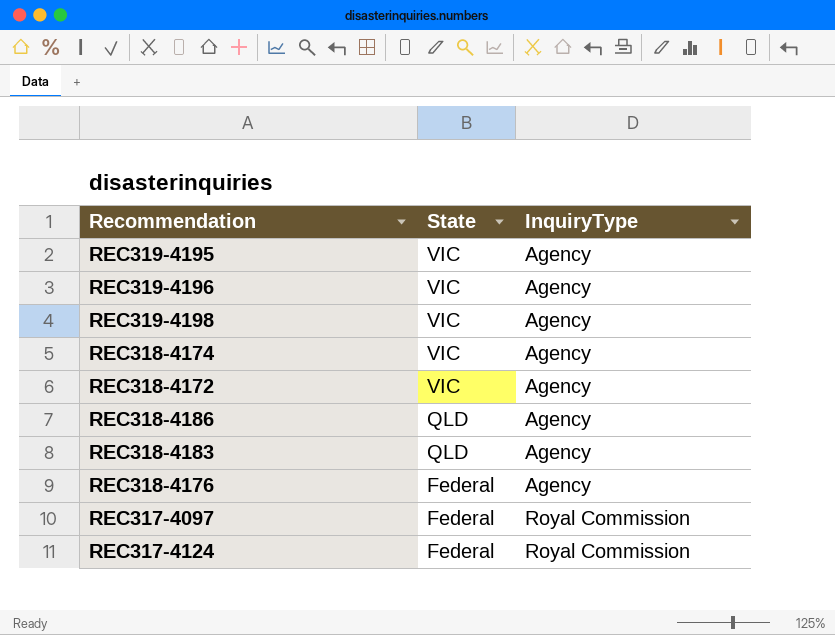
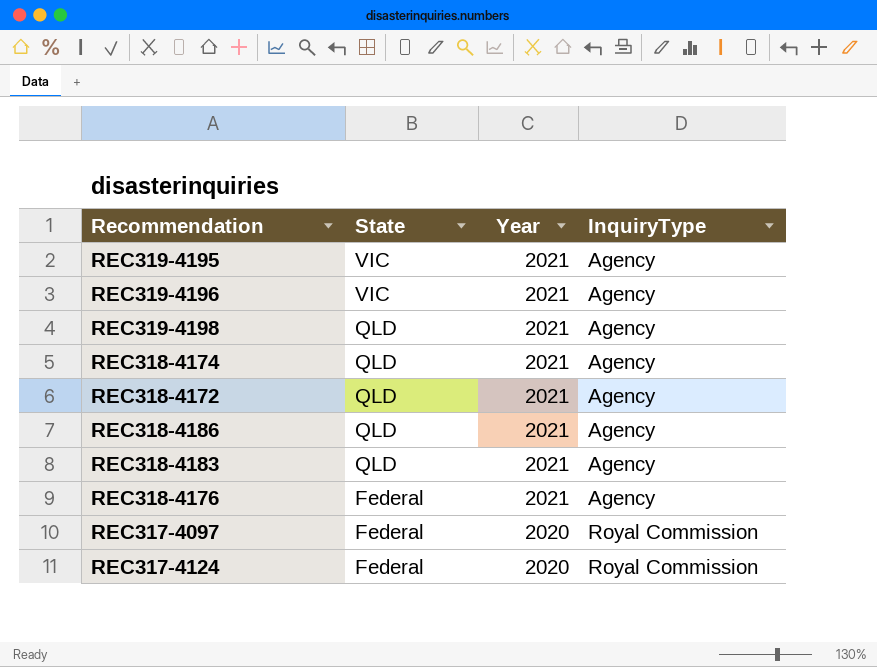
column Year | position: none -> 3
REC319-4198 | State: VIC -> QLD
REC318-4174 | State: VIC -> QLD
REC318-4172 | State: VIC -> QLD

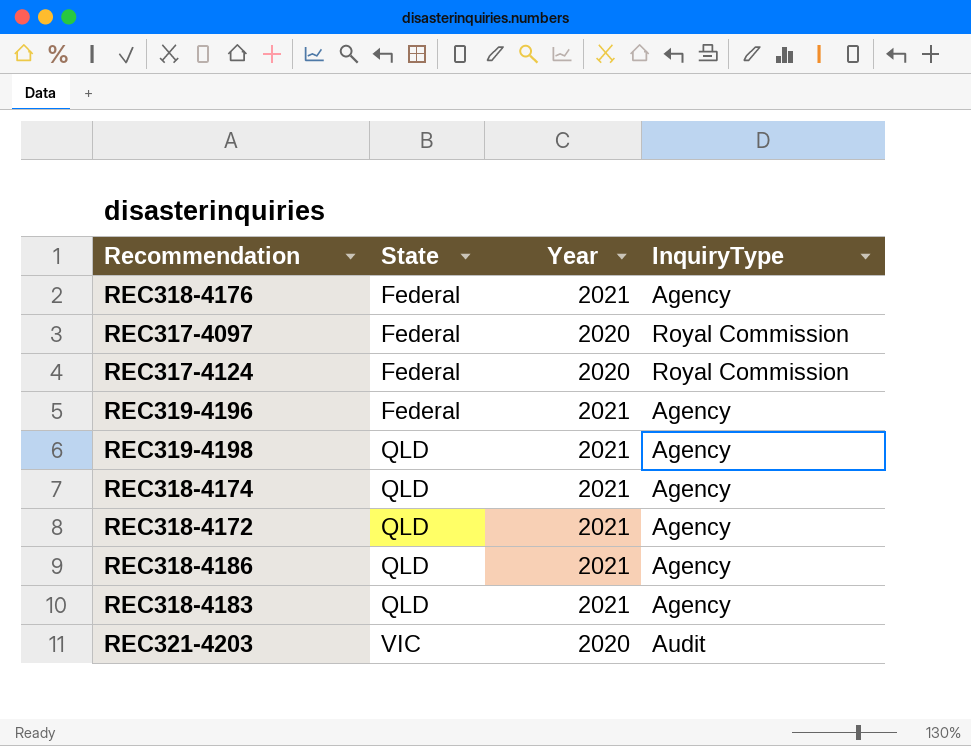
row order: State descending -> State ascending
row REC319-4195: VIC | 2021 | Agency -> none
REC319-4196 | State: VIC -> Federal
row REC321-4203: none -> VIC | 2020 | Audit

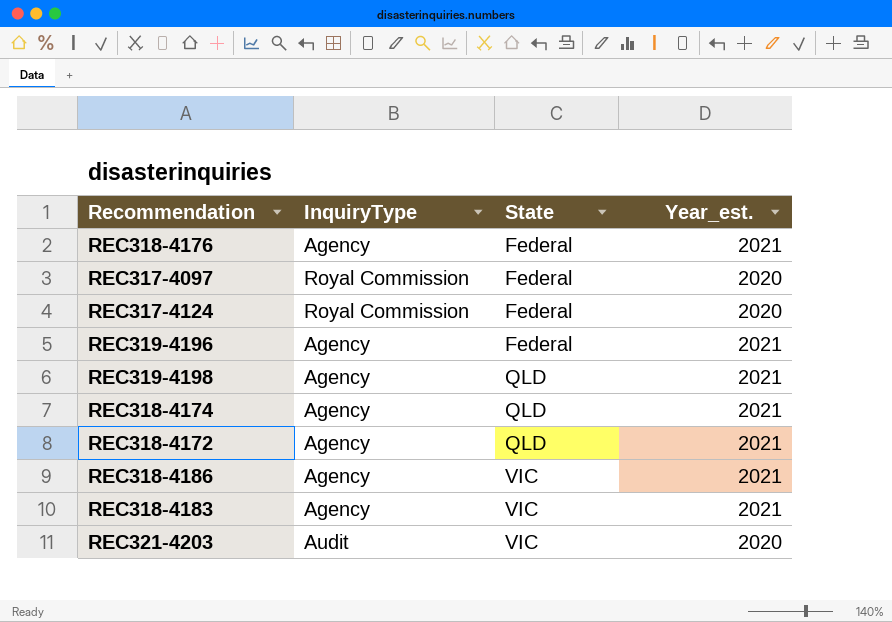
column InquiryType | position: 4 -> 2
column name: Year -> Year_est.
REC318-4186 | State: QLD -> VIC
REC318-4183 | State: QLD -> VIC

